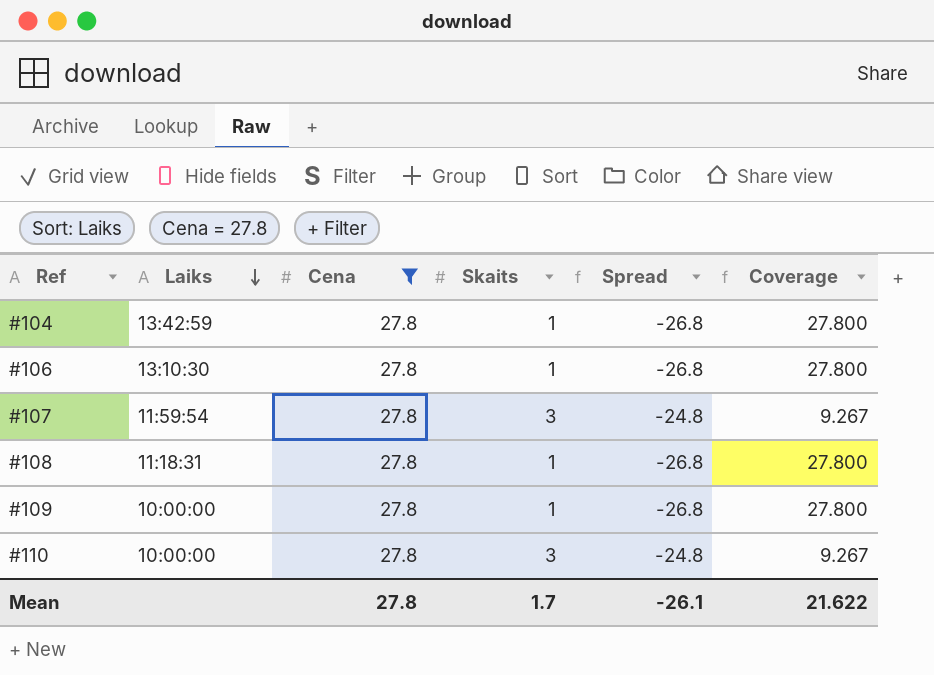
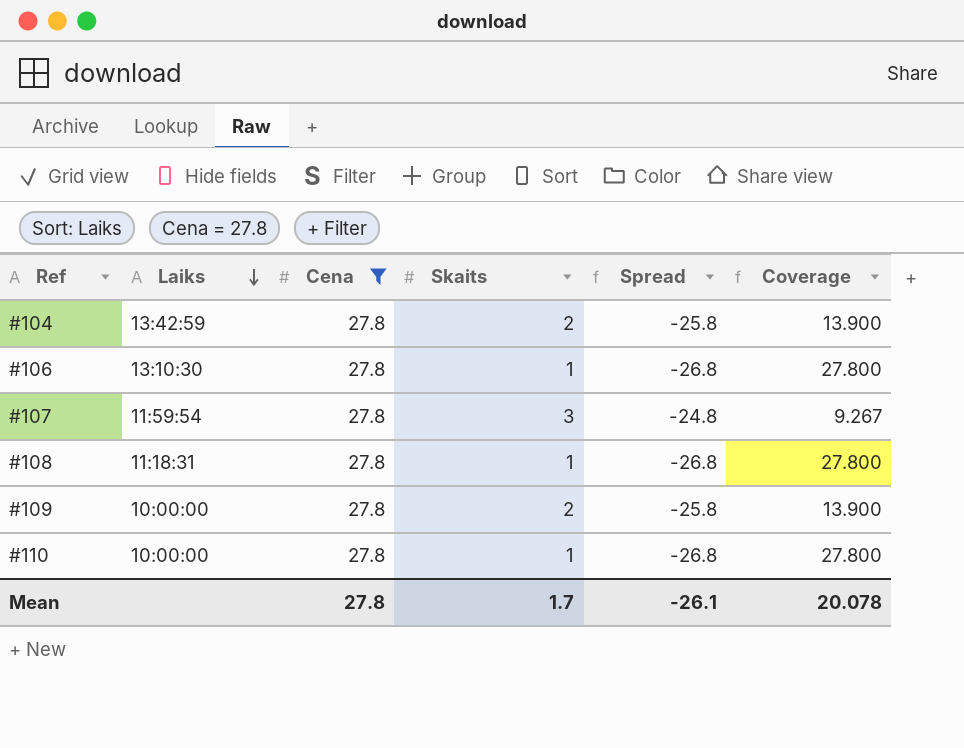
#104 | Skaits: 1 -> 2
#104 | Spread: -26.8 -> -25.8
#104 | Coverage: 27.800 -> 13.900
#109 | Skaits: 1 -> 2
#109 | Spread: -26.8 -> -25.8
#109 | Coverage: 27.800 -> 13.900
#110 | Skaits: 3 -> 1
#110 | Spread: -24.8 -> -26.8
#110 | Coverage: 9.267 -> 27.800
Mean | Coverage: 21.622 -> 20.078

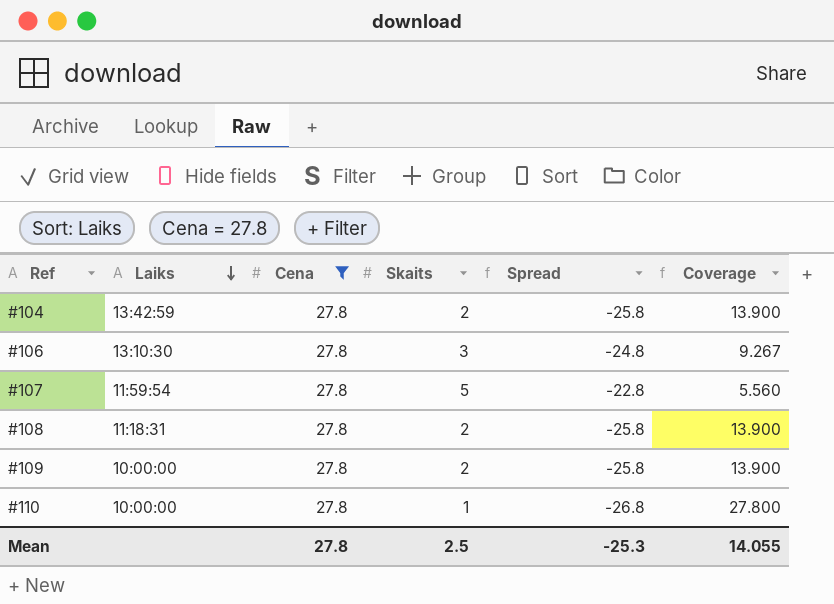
#106 | Skaits: 1 -> 3
#106 | Spread: -26.8 -> -24.8
#106 | Coverage: 27.800 -> 9.267
#107 | Skaits: 3 -> 5
#107 | Spread: -24.8 -> -22.8
#107 | Coverage: 9.267 -> 5.560
#108 | Skaits: 1 -> 2
#108 | Spread: -26.8 -> -25.8
#108 | Coverage: 27.800 -> 13.900
Mean | Skaits: 1.7 -> 2.5
Mean | Spread: -26.1 -> -25.3
Mean | Coverage: 20.078 -> 14.055

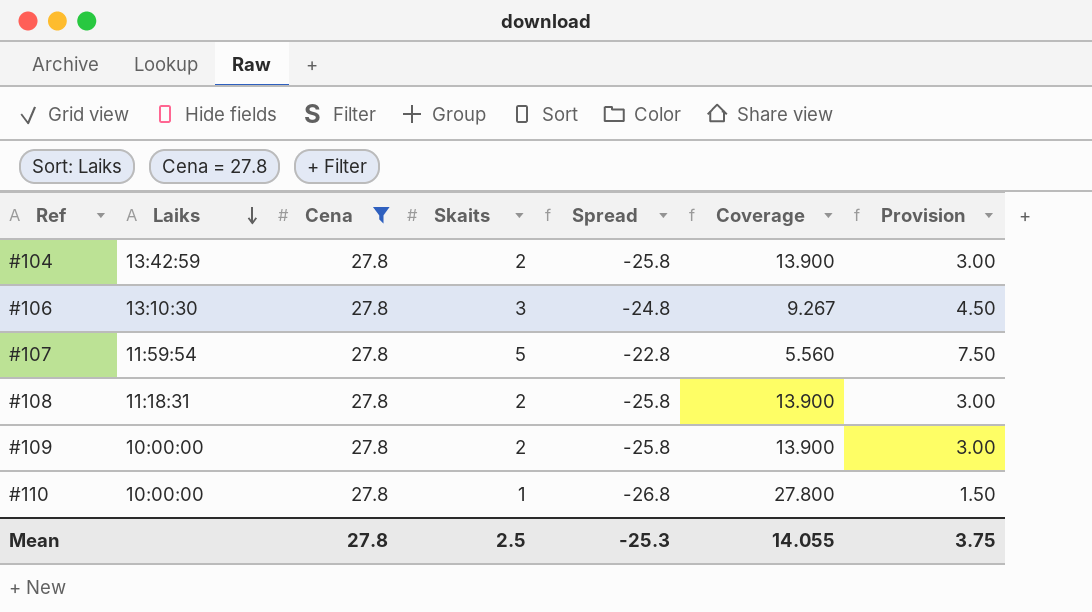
column Provision | formula: none -> [Skaits] * 1.5

